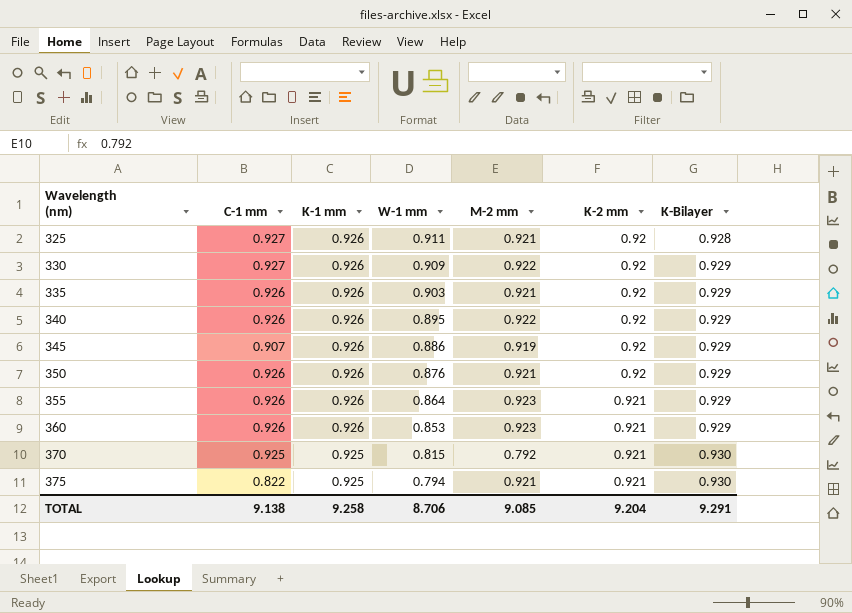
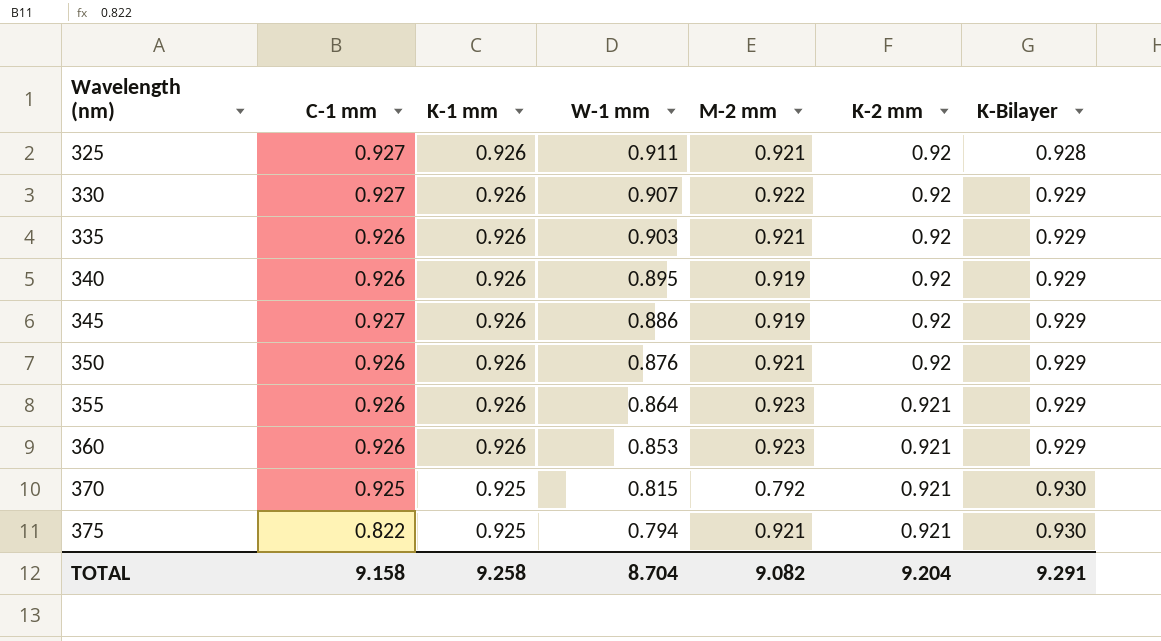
330 | W-1 mm: 0.909 -> 0.907
340 | M-2 mm: 0.922 -> 0.919
345 | C-1 mm: 0.907 -> 0.927
TOTAL | C-1 mm: 9.138 -> 9.158
TOTAL | W-1 mm: 8.706 -> 8.704
TOTAL | M-2 mm: 9.085 -> 9.082

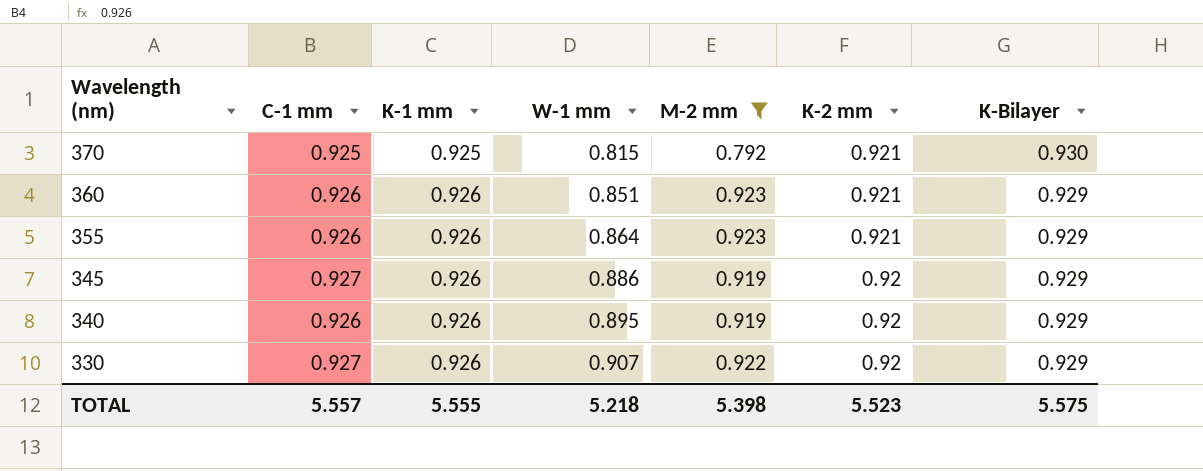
filter: none -> M-2 mm != 0.921
row order: Wavelength (nm) ascending -> Wavelength (nm) descending
360 | W-1 mm: 0.853 -> 0.851
TOTAL | C-1 mm: 9.158 -> 5.557
TOTAL | K-1 mm: 9.258 -> 5.555
TOTAL | W-1 mm: 8.704 -> 5.218
TOTAL | M-2 mm: 9.082 -> 5.398
TOTAL | K-2 mm: 9.204 -> 5.523
TOTAL | K-Bilayer: 9.291 -> 5.575

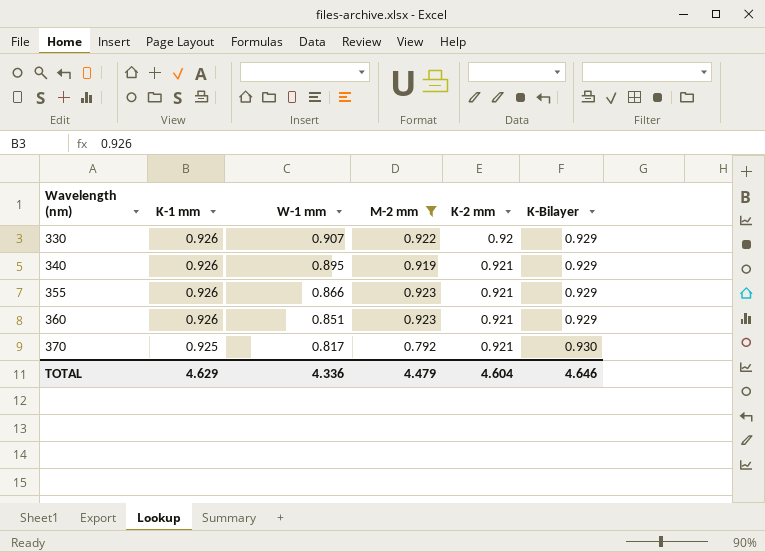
row order: Wavelength (nm) descending -> Wavelength (nm) ascending
column C-1 mm | position: 2 -> none
row 345: 0.927 | 0.926 | 0.886 | 0.919 | 0.92 | 0.929 -> none
340 | K-2 mm: 0.92 -> 0.921
355 | W-1 mm: 0.864 -> 0.866
370 | W-1 mm: 0.815 -> 0.817
TOTAL | K-1 mm: 5.555 -> 4.629
TOTAL | W-1 mm: 5.218 -> 4.336
TOTAL | M-2 mm: 5.398 -> 4.479
TOTAL | K-2 mm: 5.523 -> 4.604
TOTAL | K-Bilayer: 5.575 -> 4.646

